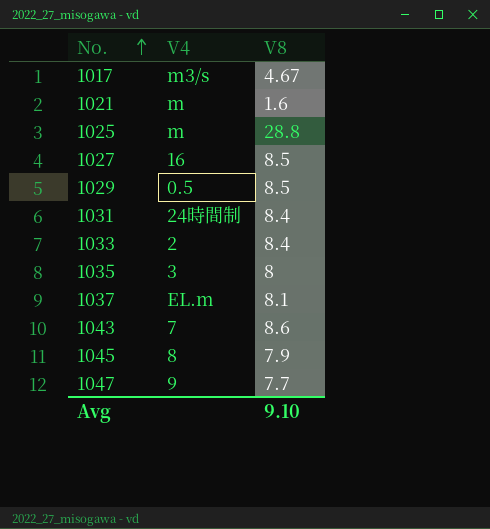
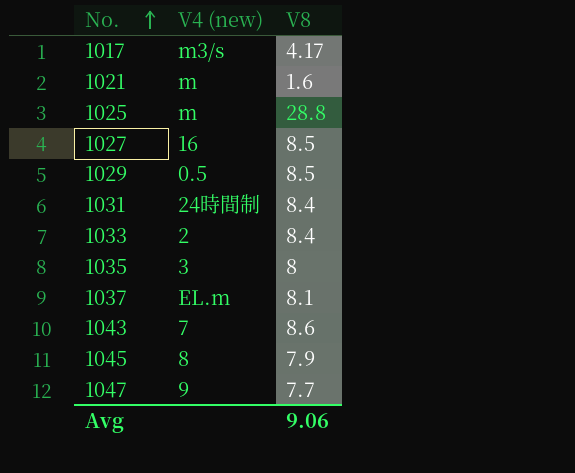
column name: V4 -> V4 (new)
1017 | V8: 4.67 -> 4.17
Avg | V8: 9.10 -> 9.06

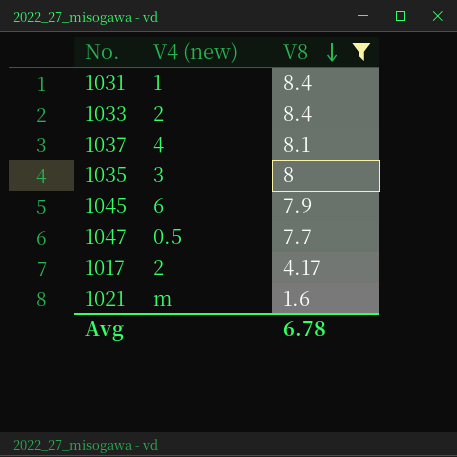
filter: none -> V8 <= 8.4
row order: No. ascending -> V8 descending
1031 | V4 (new): 24時間制 -> 1
1037 | V4 (new): EL.m -> 4
1045 | V4 (new): 8 -> 6
1047 | V4 (new): 9 -> 0.5
1017 | V4 (new): m3/s -> 2
Avg | V8: 9.06 -> 6.78

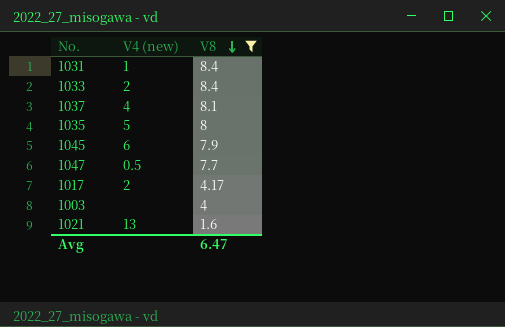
1035 | V4 (new): 3 -> 5
row 1003: none -> none | 4
1021 | V4 (new): m -> 13
Avg | V8: 6.78 -> 6.47

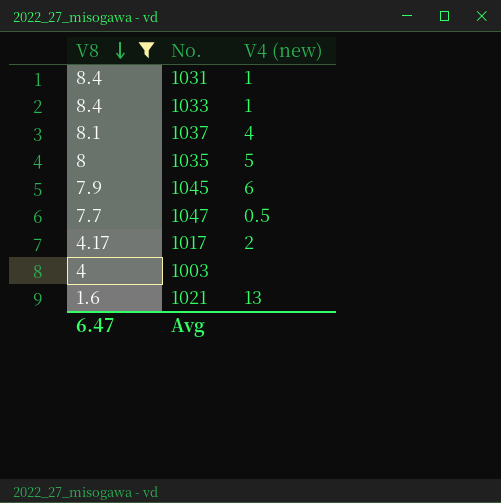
column V8 | position: 3 -> 1
1033 | V4 (new): 2 -> 1

